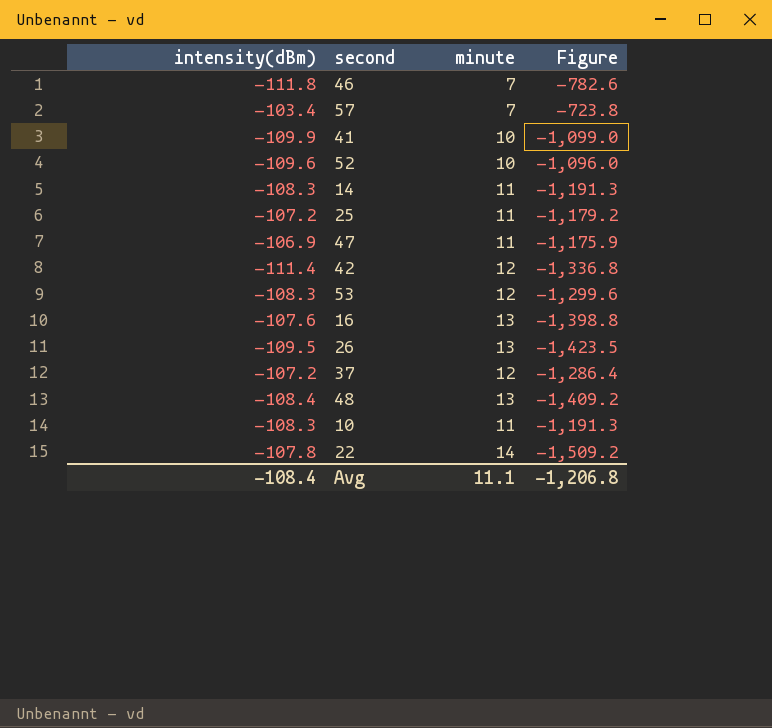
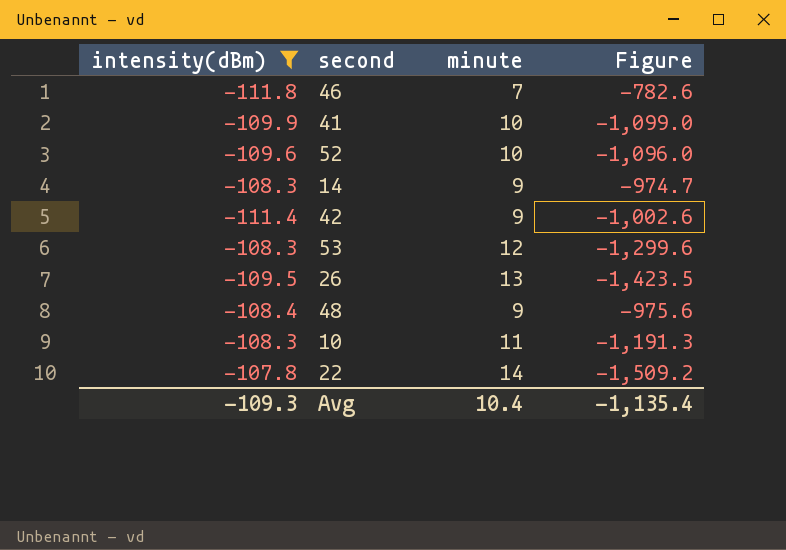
filter: none -> intensity(dBm) <= -107.8
14 | minute: 11 -> 9
14 | Figure: -1,191.3 -> -974.7
42 | minute: 12 -> 9
42 | Figure: -1,336.8 -> -1,002.6
48 | minute: 13 -> 9
48 | Figure: -1,409.2 -> -975.6
Avg | intensity(dBm): -108.4 -> -109.3
Avg | minute: 11.1 -> 10.4
Avg | Figure: -1,206.8 -> -1,135.4

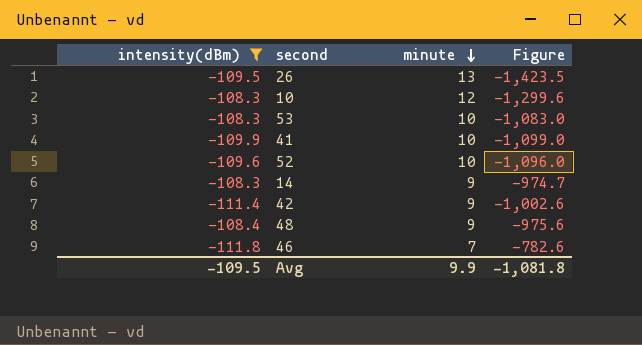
row order: none -> minute descending
row 22: -107.8 | 14 | -1,509.2 -> none
10 | minute: 11 -> 12
10 | Figure: -1,191.3 -> -1,299.6
53 | minute: 12 -> 10
53 | Figure: -1,299.6 -> -1,083.0
Avg | intensity(dBm): -109.3 -> -109.5
Avg | minute: 10.4 -> 9.9
Avg | Figure: -1,135.4 -> -1,081.8

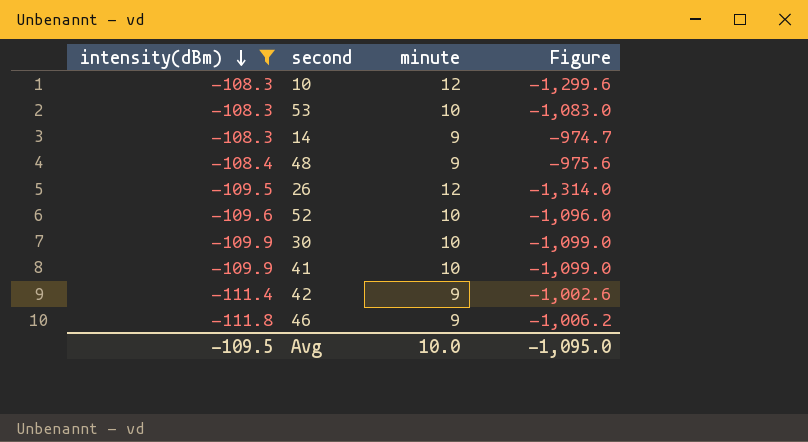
row order: minute descending -> intensity(dBm) descending
26 | minute: 13 -> 12
26 | Figure: -1,423.5 -> -1,314.0
row 30: none -> -109.9 | 10 | -1,099.0
46 | minute: 7 -> 9
46 | Figure: -782.6 -> -1,006.2
Avg | minute: 9.9 -> 10.0
Avg | Figure: -1,081.8 -> -1,095.0

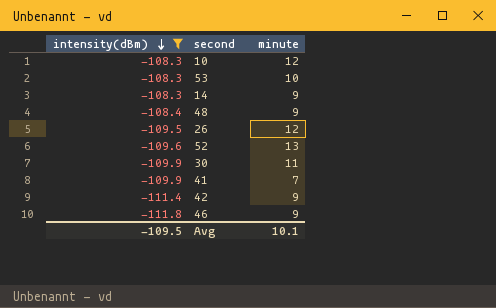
column Figure | formula: [intensity(dBm)] * [minute] -> none
52 | minute: 10 -> 13
30 | minute: 10 -> 11
41 | minute: 10 -> 7
Avg | minute: 10.0 -> 10.1

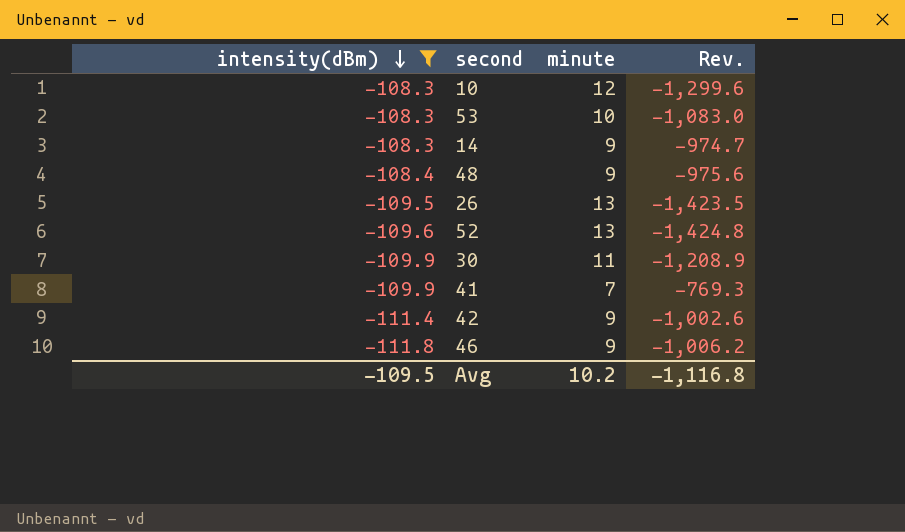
column Rev. | formula: none -> [intensity(dBm)] * [minute]
26 | minute: 12 -> 13
Avg | minute: 10.1 -> 10.2

